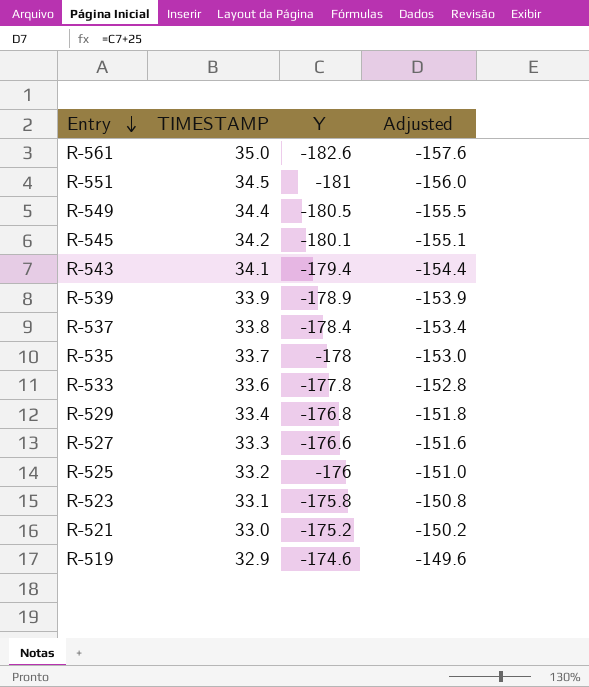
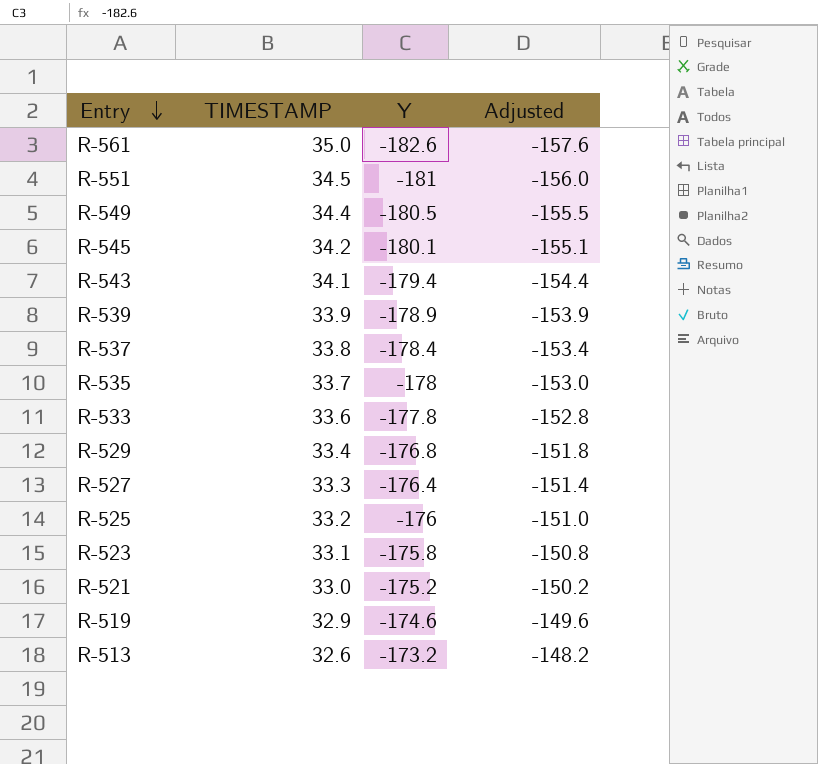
R-527 | Y: -176.6 -> -176.4
R-527 | Adjusted: -151.6 -> -151.4
row R-513: none -> 32.6 | -173.2 | -148.2

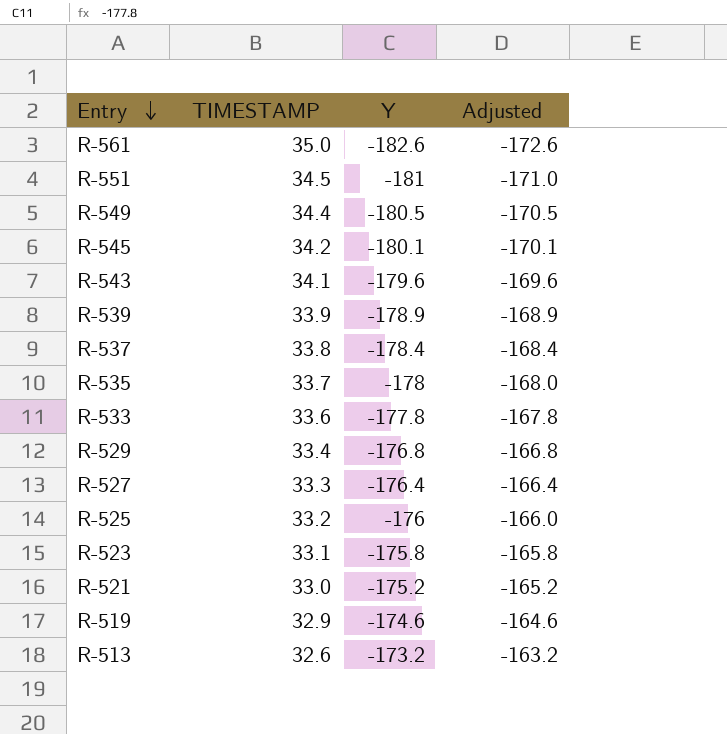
column Adjusted | formula: [Y] + 25 -> [Y] + 10
R-543 | Y: -179.4 -> -179.6

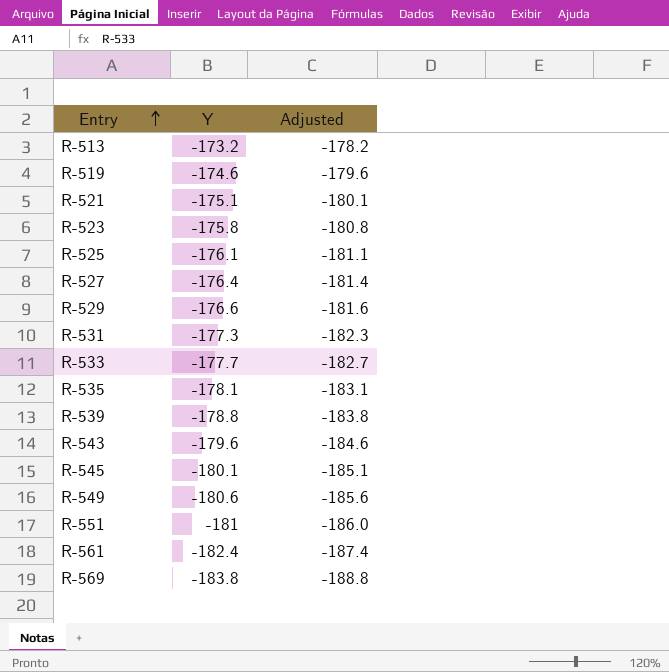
row order: Entry descending -> Entry ascending
column TIMESTAMP | position: 2 -> none
column Adjusted | formula: [Y] + 10 -> [Y] - 5
row R-537: 33.8 | -178.4 | -168.4 -> none
R-521 | Y: -175.2 -> -175.1
R-525 | Y: -176 -> -176.1
R-529 | Y: -176.8 -> -176.6
row R-531: none -> -177.3 | -182.3
R-533 | Y: -177.8 -> -177.7
R-535 | Y: -178 -> -178.1
R-539 | Y: -178.9 -> -178.8
R-549 | Y: -180.5 -> -180.6
R-561 | Y: -182.6 -> -182.4
row R-569: none -> -183.8 | -188.8

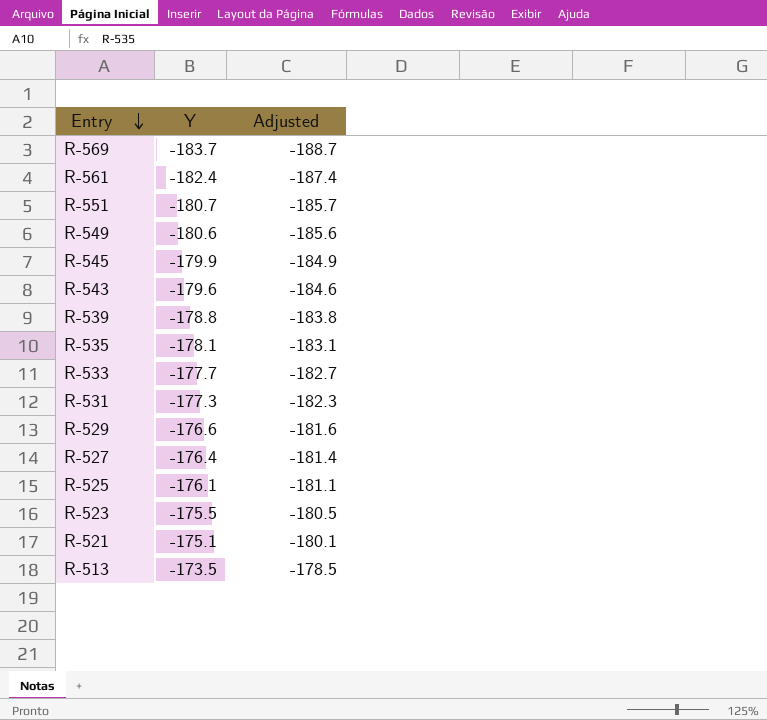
row order: Entry ascending -> Entry descending
row R-519: -174.6 | -179.6 -> none
R-569 | Y: -183.8 -> -183.7
R-569 | Adjusted: -188.8 -> -188.7
R-551 | Y: -181 -> -180.7
R-551 | Adjusted: -186.0 -> -185.7
R-545 | Y: -180.1 -> -179.9
R-545 | Adjusted: -185.1 -> -184.9
R-523 | Y: -175.8 -> -175.5
R-523 | Adjusted: -180.8 -> -180.5
R-513 | Y: -173.2 -> -173.5
R-513 | Adjusted: -178.2 -> -178.5

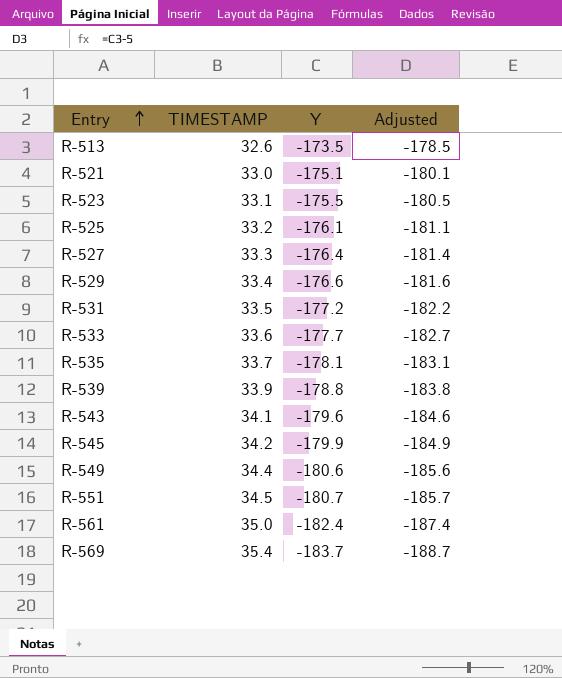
row order: Entry descending -> Entry ascending
column TIMESTAMP | position: none -> 2
R-531 | Y: -177.3 -> -177.2
R-531 | Adjusted: -182.3 -> -182.2

